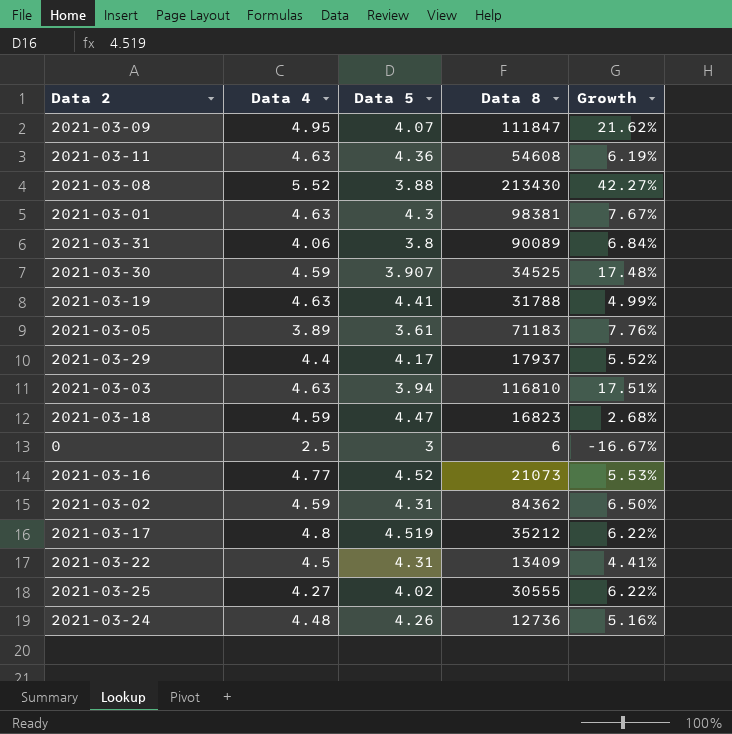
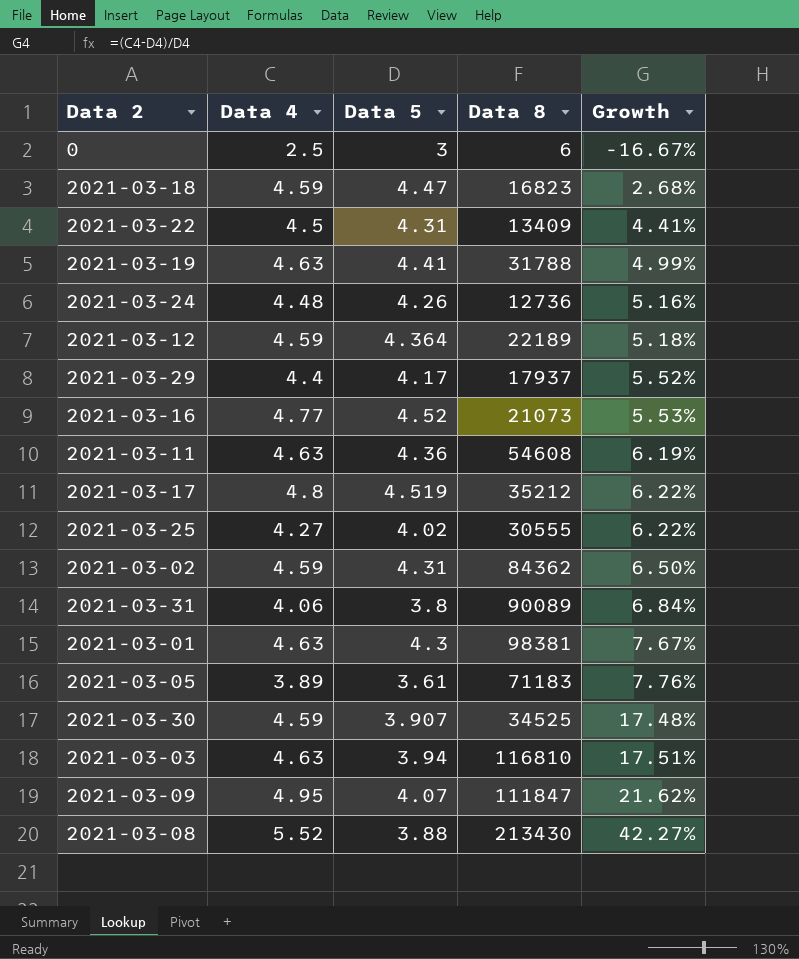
row order: none -> Growth ascending
row 2021-03-12: none -> 4.59 | 4.364 | 22189 | 5.18%

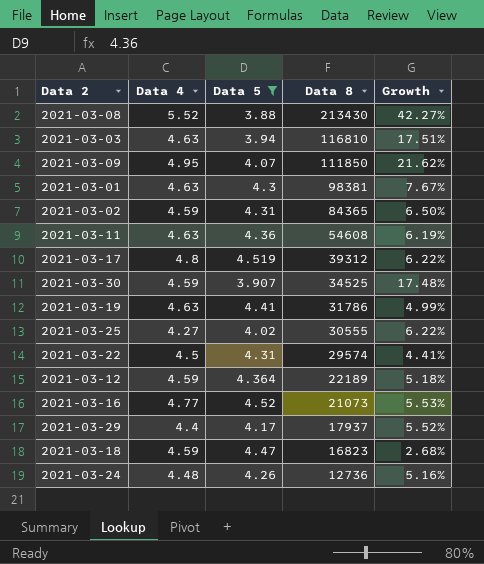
filter: none -> Data 5 >= 3.88
row order: Growth ascending -> Data 8 descending
2021-03-09 | Data 8: 111847 -> 111850
2021-03-02 | Data 8: 84362 -> 84365
2021-03-17 | Data 8: 35212 -> 39312
2021-03-19 | Data 8: 31788 -> 31786
2021-03-22 | Data 8: 13409 -> 29574

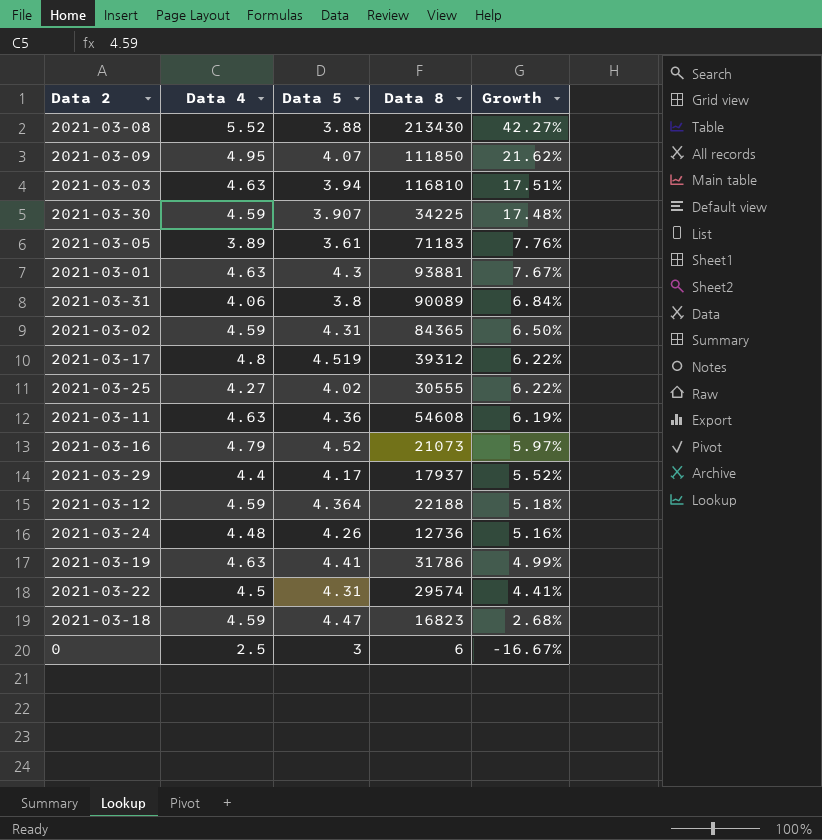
filter: Data 5 >= 3.88 -> none
row order: Data 8 descending -> Growth descending
2021-03-30 | Data 8: 34525 -> 34225
2021-03-01 | Data 8: 98381 -> 93881
2021-03-16 | Data 4: 4.77 -> 4.79
2021-03-16 | Growth: 5.53% -> 5.97%
2021-03-12 | Data 8: 22189 -> 22188

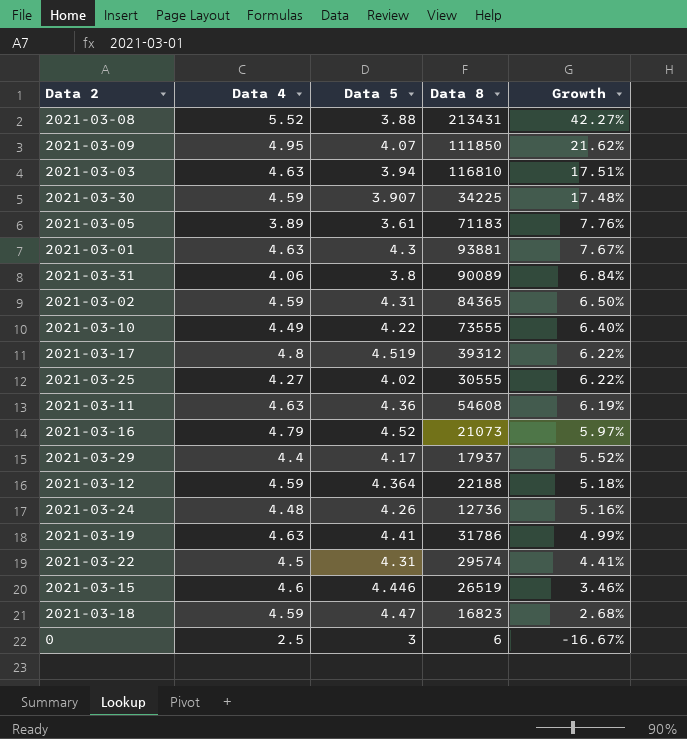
2021-03-08 | Data 8: 213430 -> 213431
row 2021-03-10: none -> 4.49 | 4.22 | 73555 | 6.40%
row 2021-03-15: none -> 4.6 | 4.446 | 26519 | 3.46%

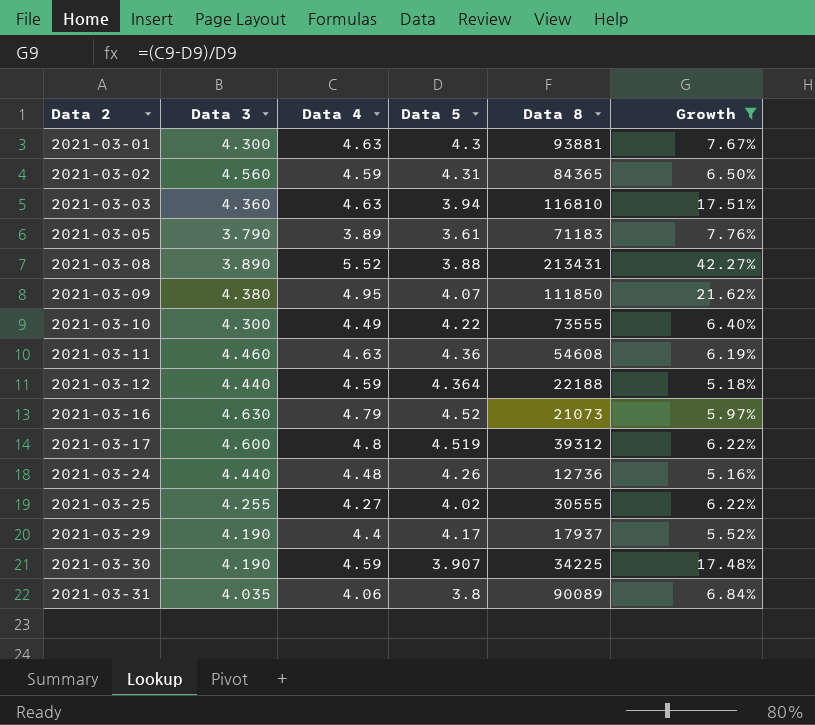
filter: none -> Growth >= 5.16%
row order: Growth descending -> Data 2 ascending
column Data 3 | position: none -> 2

